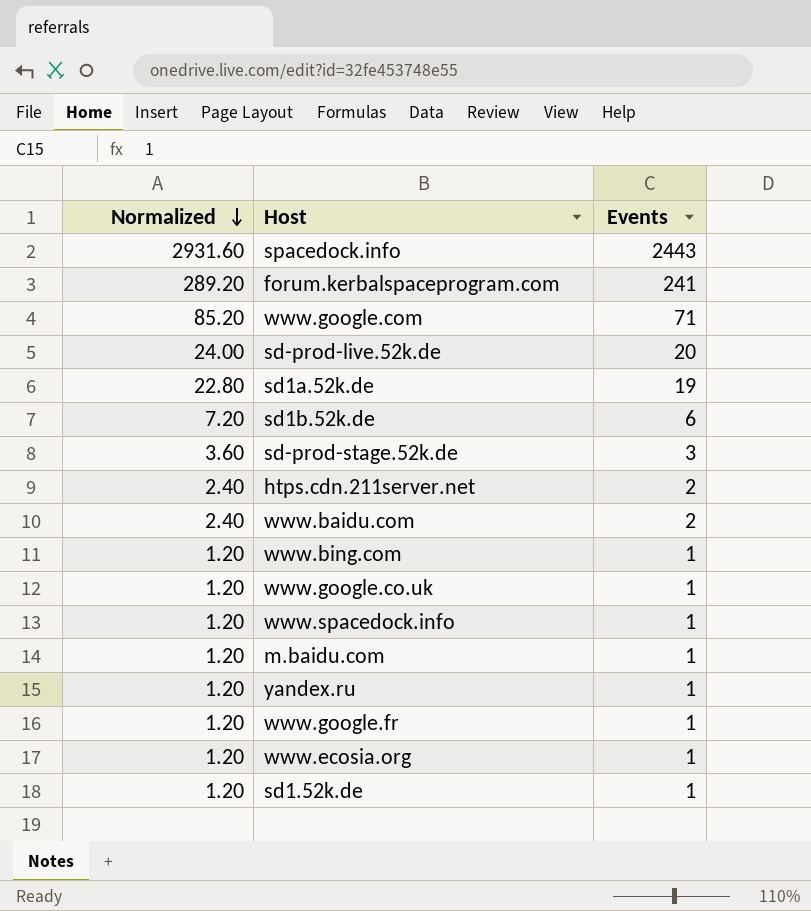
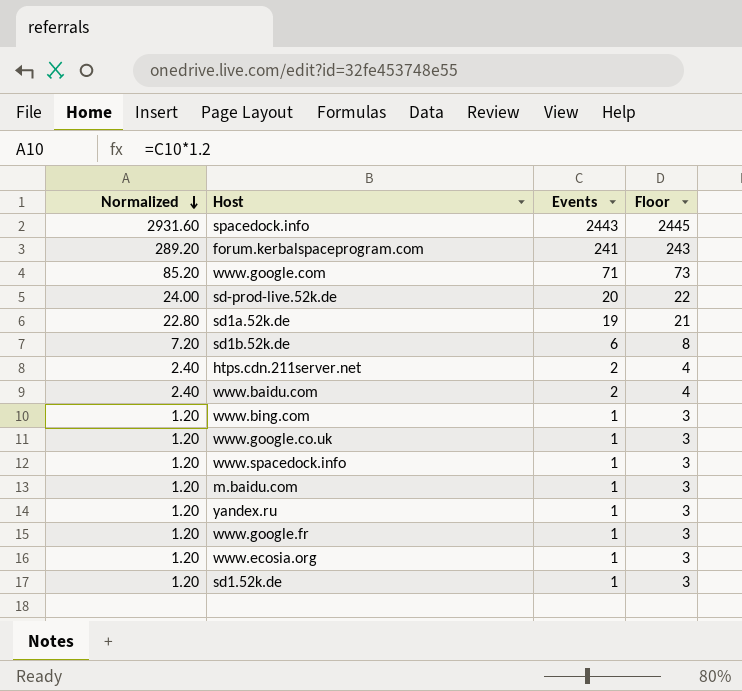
column Floor | formula: none -> [Events] + 2
row sd-prod-stage.52k.de: 3.60 | 3 -> none

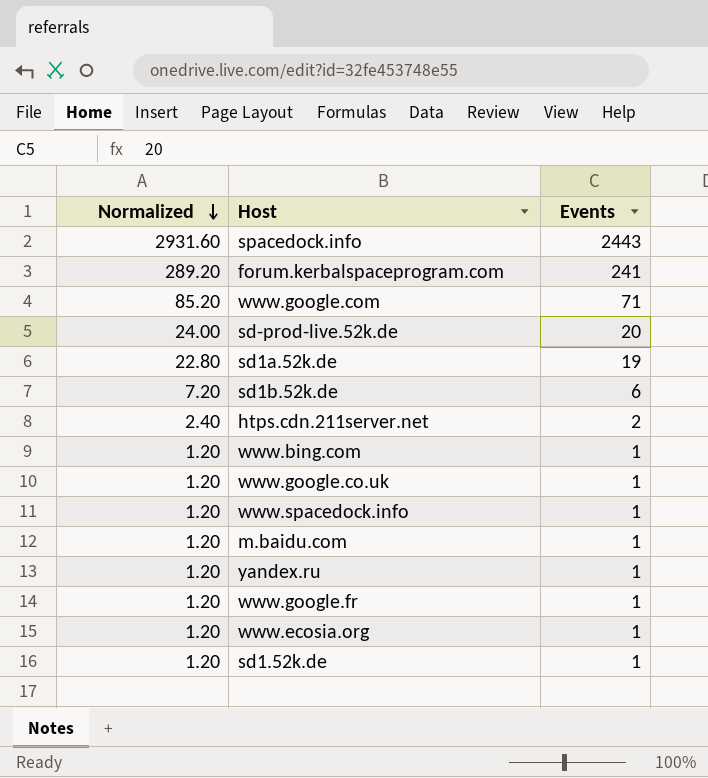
column Floor | formula: [Events] + 2 -> none
row www.baidu.com: 2.40 | 2 | 4 -> none

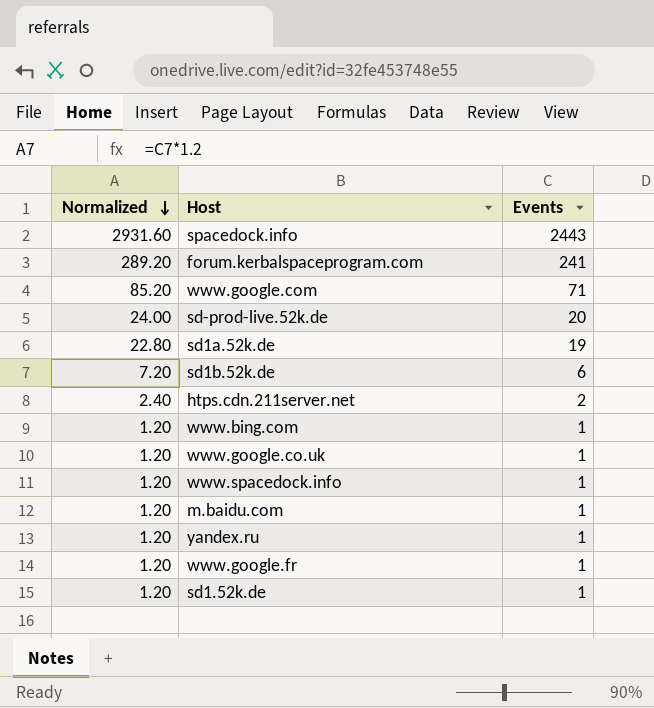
row www.ecosia.org: 1.20 | 1 -> none

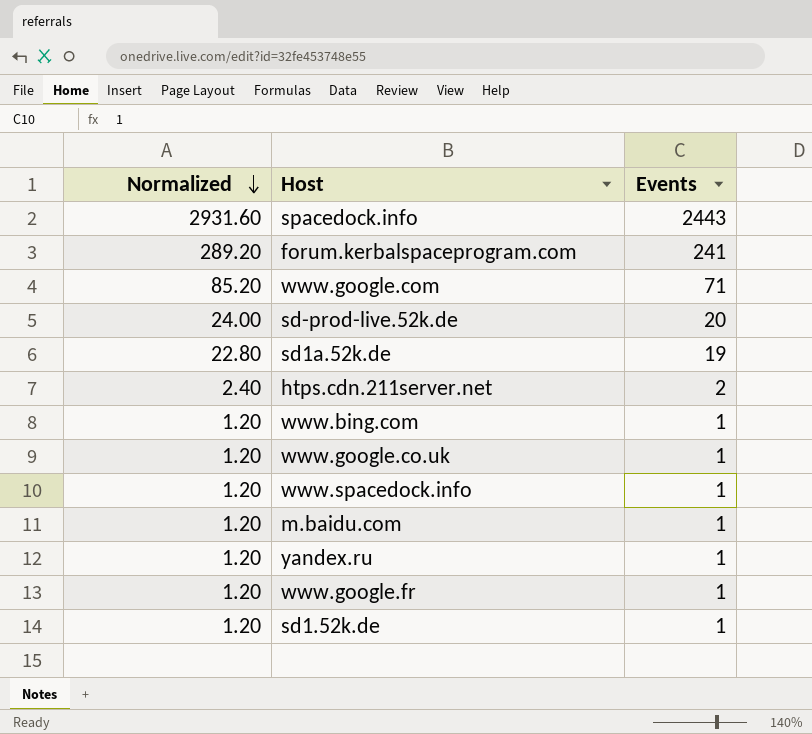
row sd1b.52k.de: 7.20 | 6 -> none

